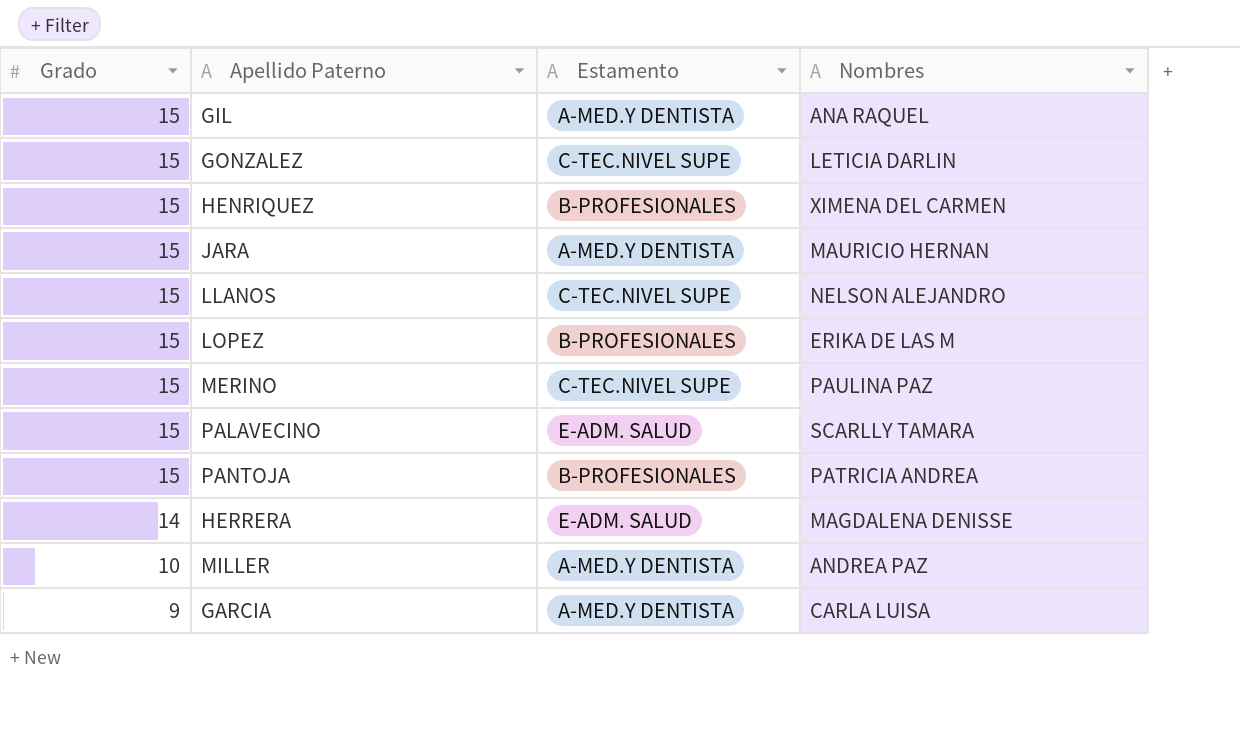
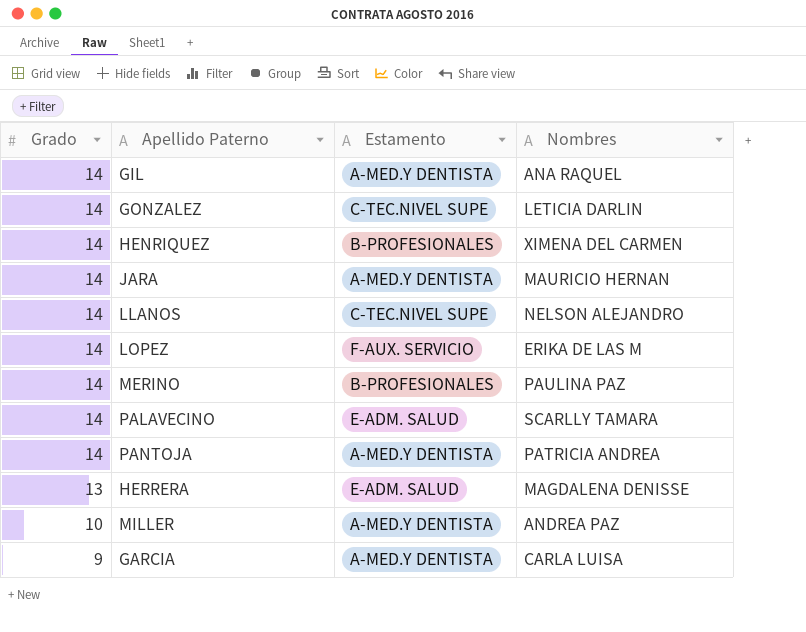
GIL | Grado: 15 -> 14
GONZALEZ | Grado: 15 -> 14
HENRIQUEZ | Grado: 15 -> 14
JARA | Grado: 15 -> 14
LLANOS | Grado: 15 -> 14
LOPEZ | Grado: 15 -> 14
LOPEZ | Estamento: B-PROFESIONALES -> F-AUX. SERVICIO
MERINO | Grado: 15 -> 14
MERINO | Estamento: C-TEC.NIVEL SUPE -> B-PROFESIONALES
PALAVECINO | Grado: 15 -> 14
PANTOJA | Grado: 15 -> 14
PANTOJA | Estamento: B-PROFESIONALES -> A-MED.Y DENTISTA
HERRERA | Grado: 14 -> 13

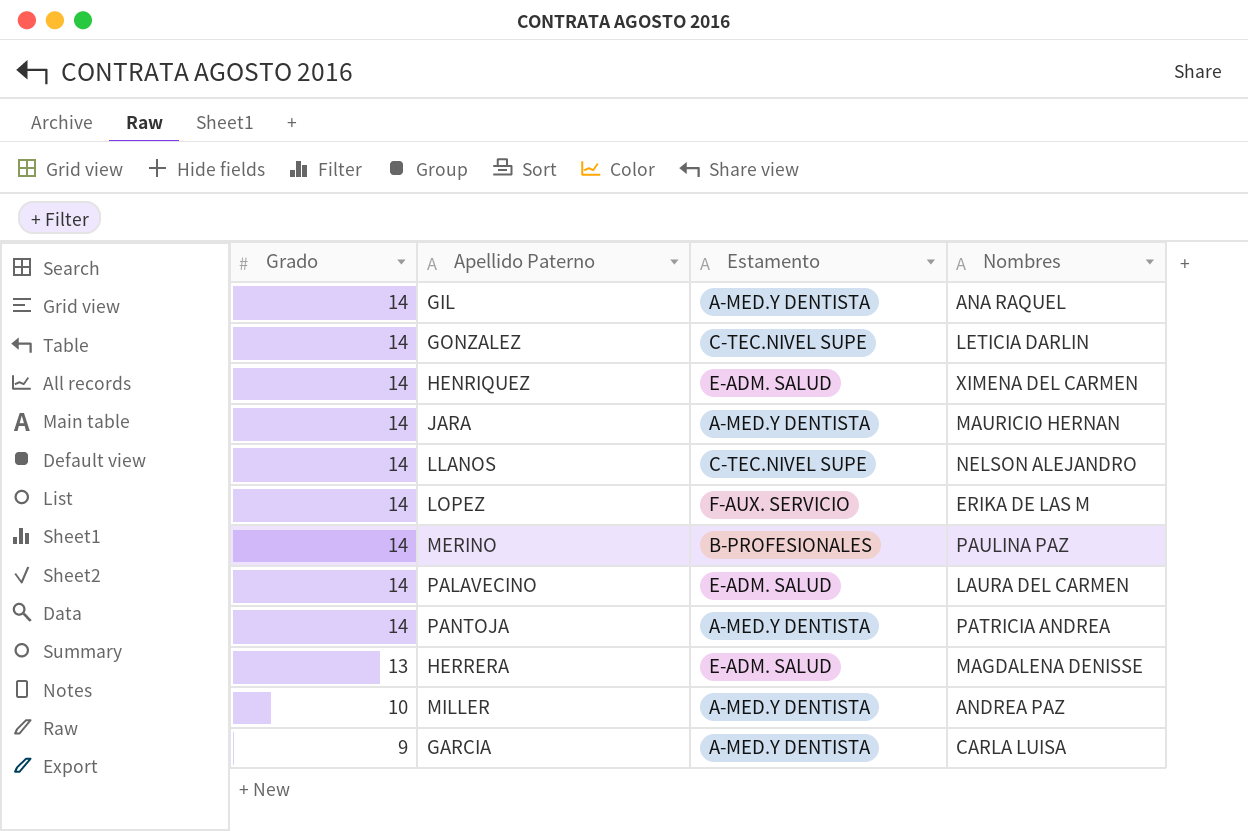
HENRIQUEZ | Estamento: B-PROFESIONALES -> E-ADM. SALUD
PALAVECINO | Nombres: SCARLLY TAMARA -> LAURA DEL CARMEN

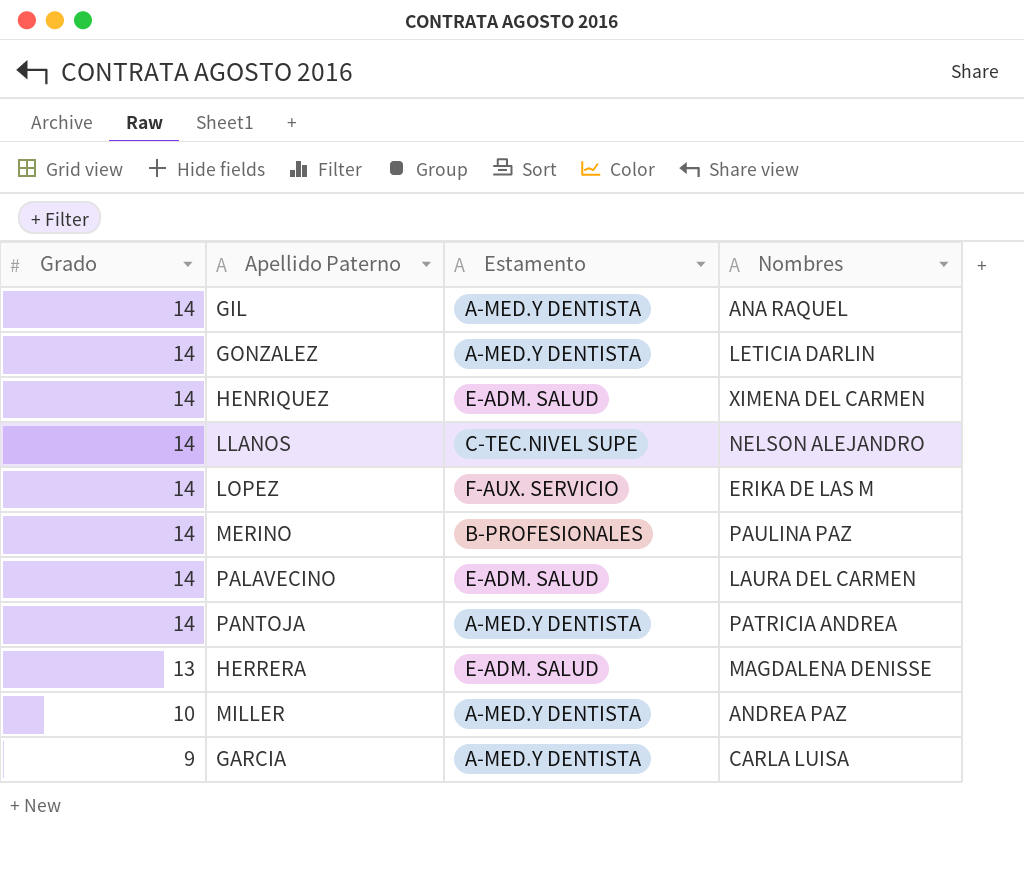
row JARA: 14 | A-MED.Y DENTISTA | MAURICIO HERNAN -> none
GONZALEZ | Estamento: C-TEC.NIVEL SUPE -> A-MED.Y DENTISTA

